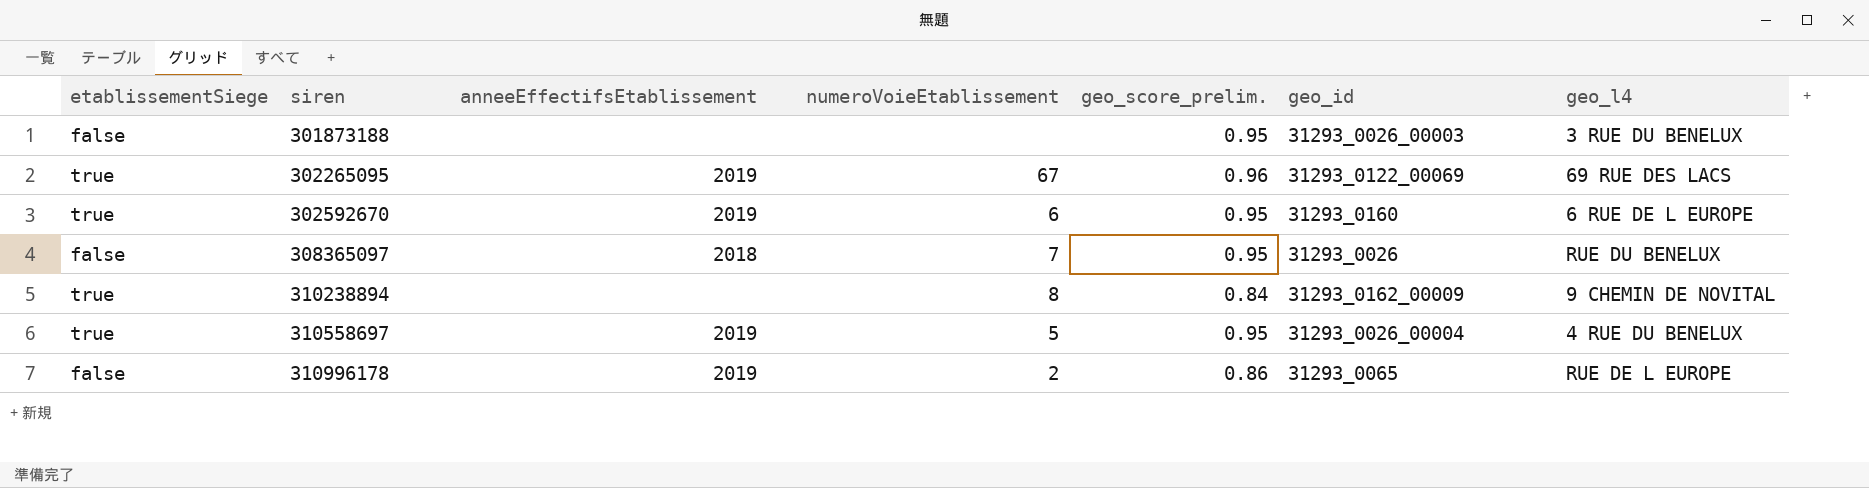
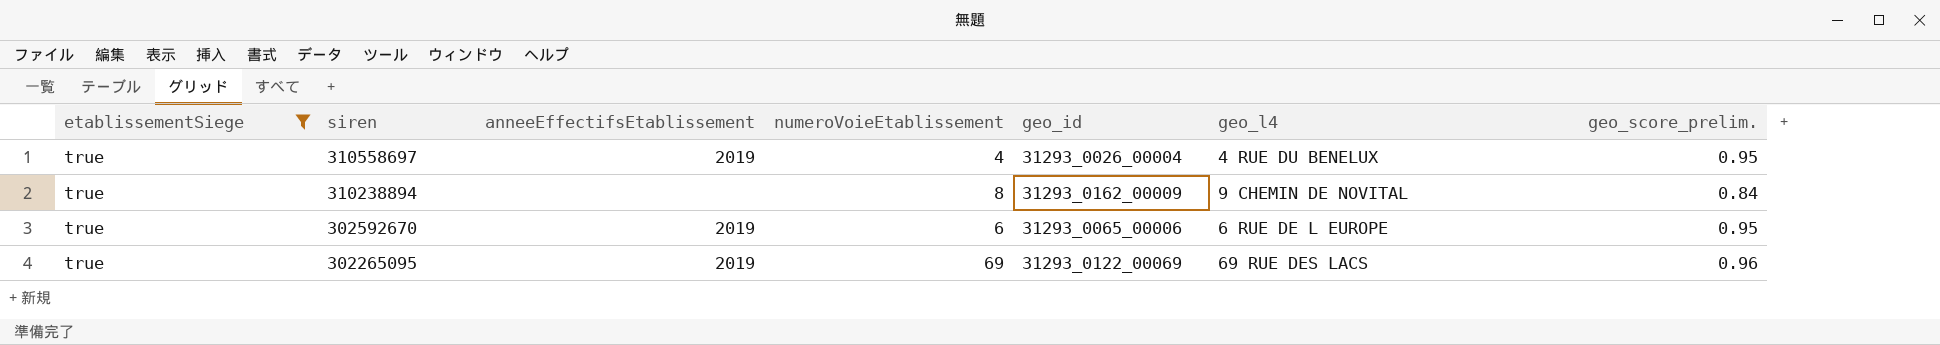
filter: none -> etablissementSiege = true
row order: siren ascending -> siren descending
column geo_score_prelim. | position: 5 -> 7
310558697 | numeroVoieEtablissement: 5 -> 4
302592670 | geo_id: 31293_0160 -> 31293_0065_00006
302265095 | numeroVoieEtablissement: 67 -> 69

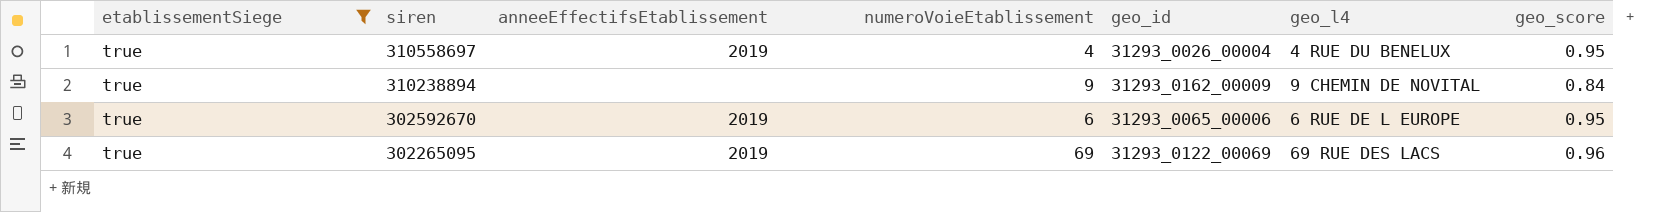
column name: geo_score_prelim. -> geo_score
310238894 | numeroVoieEtablissement: 8 -> 9

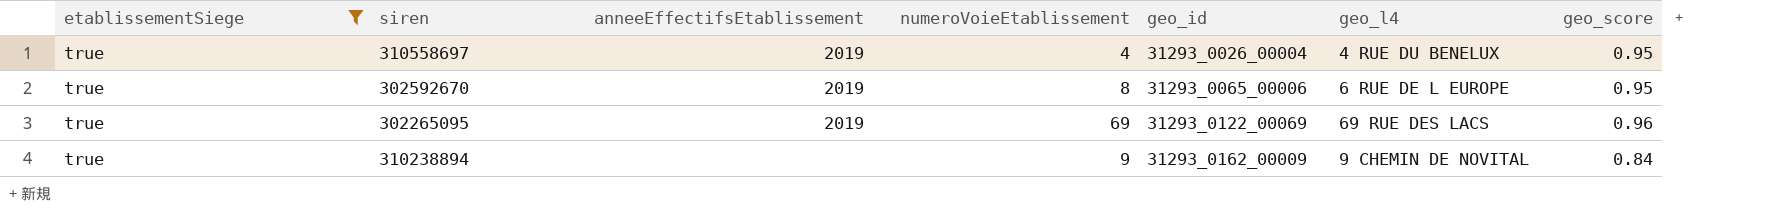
row order: siren descending -> geo_id ascending
302592670 | numeroVoieEtablissement: 6 -> 8

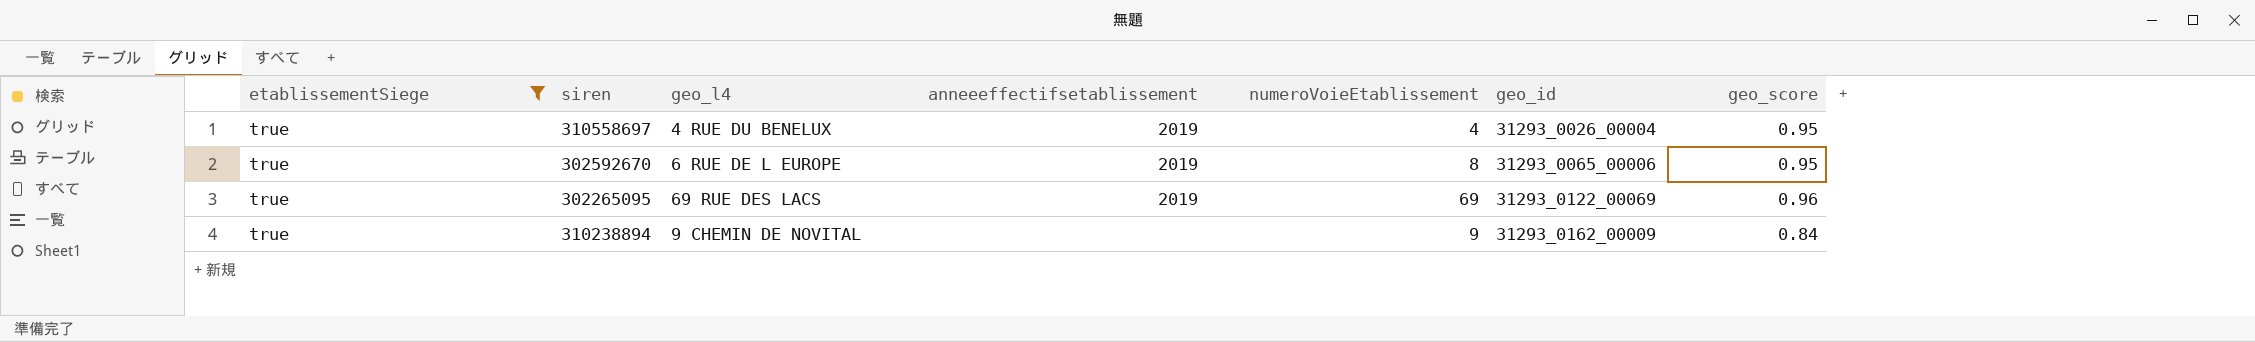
column geo_l4 | position: 6 -> 3
column name: anneeEffectifsEtablissement -> anneeeffectifsetablissement

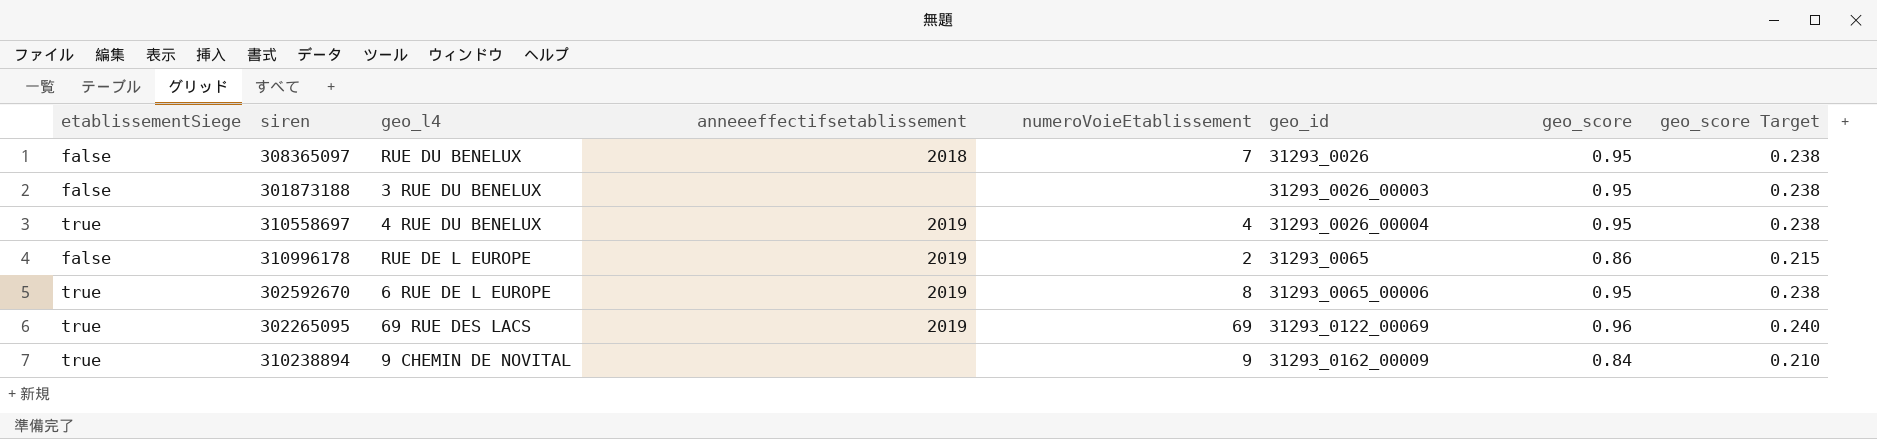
filter: etablissementSiege = true -> none
column geo_score Target | formula: none -> [geo_score] * 0.25

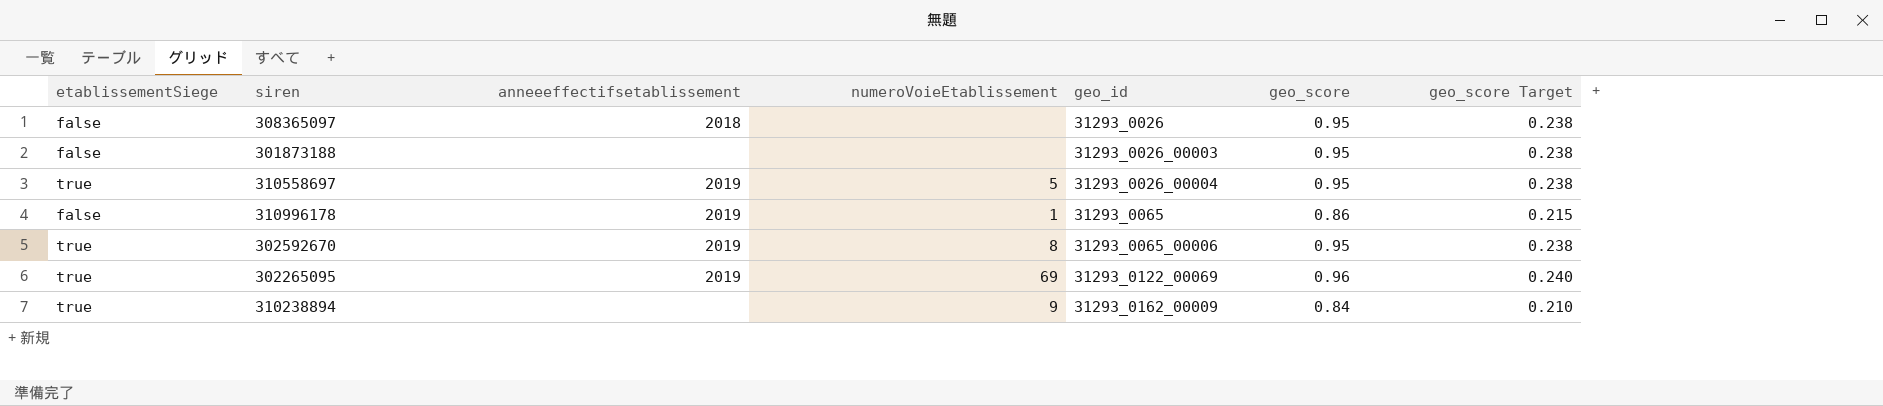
column geo_l4 | position: 3 -> none
308365097 | numeroVoieEtablissement: 7 -> none
310558697 | numeroVoieEtablissement: 4 -> 5
310996178 | numeroVoieEtablissement: 2 -> 1

